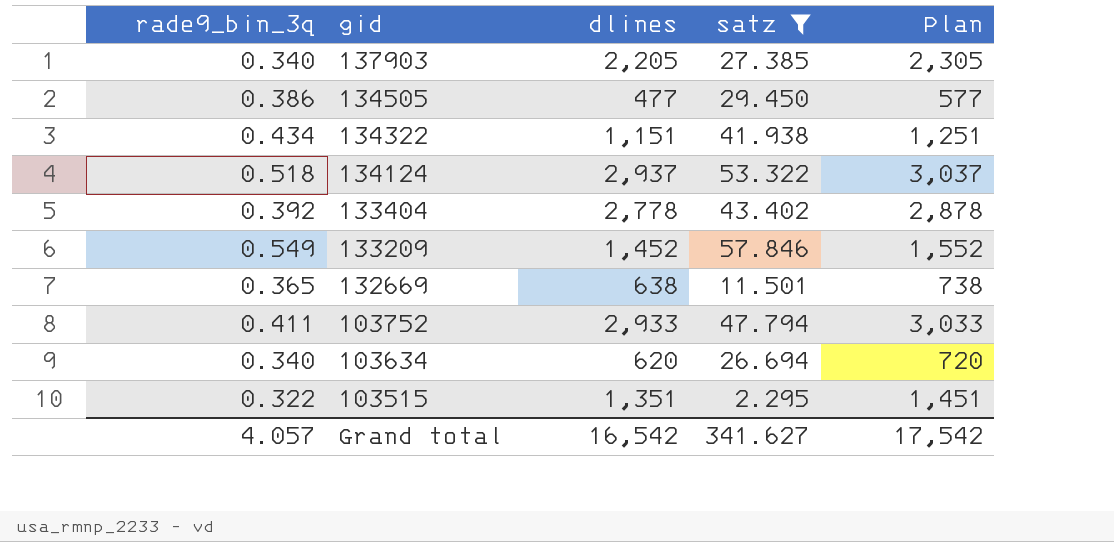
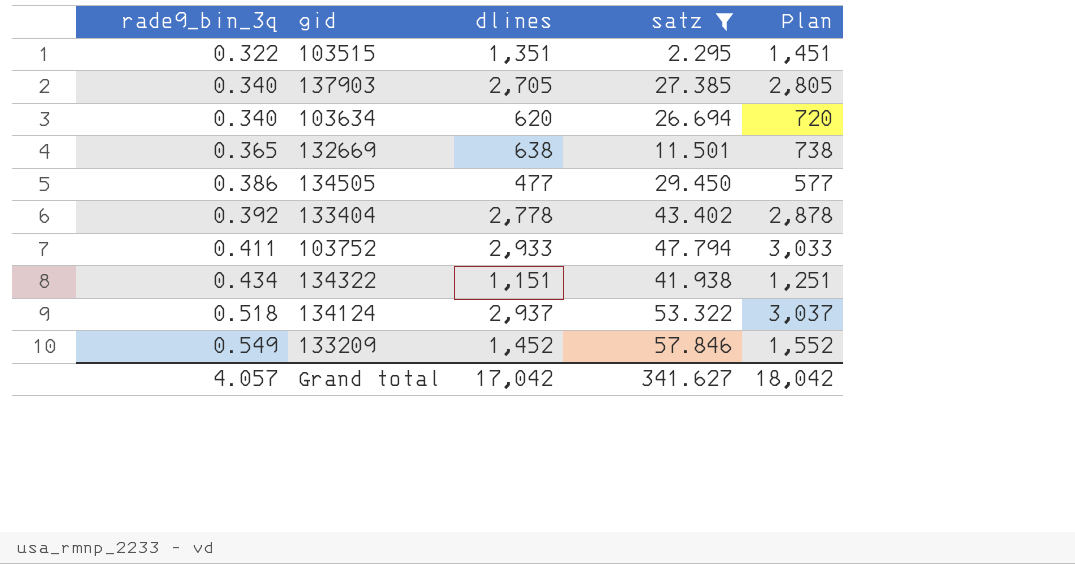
row order: gid descending -> rade9_bin_3q ascending
137903 | dlines: 2,205 -> 2,705
137903 | Plan: 2,305 -> 2,805
Grand total | dlines: 16,542 -> 17,042
Grand total | Plan: 17,542 -> 18,042

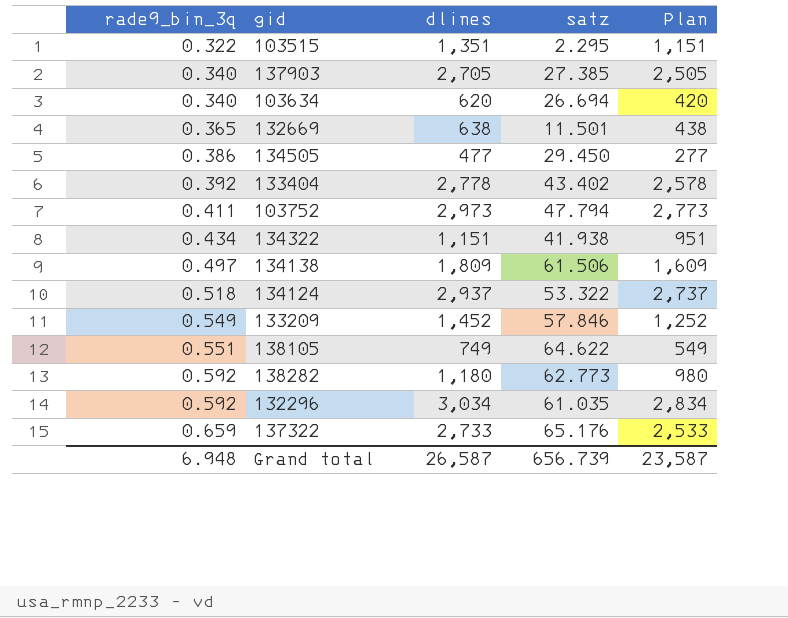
filter: satz <= 57.846 -> none
column Plan | formula: [dlines] + 100 -> [dlines] - 200
103752 | dlines: 2,933 -> 2,973
Grand total | rade9_bin_3q: 4.057 -> 6.948
Grand total | dlines: 17,042 -> 26,587
Grand total | satz: 341.627 -> 656.739
Grand total | Plan: 18,042 -> 23,587

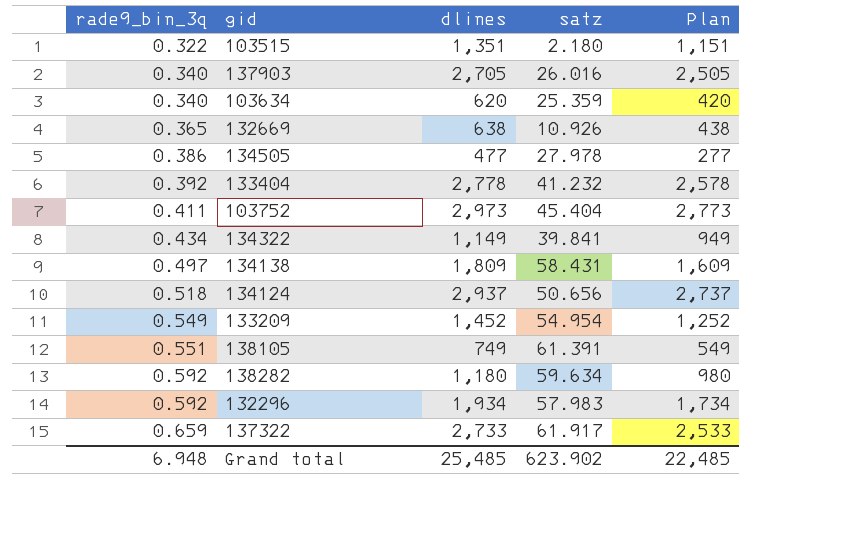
103515 | satz: 2.295 -> 2.180
137903 | satz: 27.385 -> 26.016
103634 | satz: 26.694 -> 25.359
132669 | satz: 11.501 -> 10.926
134505 | satz: 29.450 -> 27.978
133404 | satz: 43.402 -> 41.232
103752 | satz: 47.794 -> 45.404
134322 | dlines: 1,151 -> 1,149
134322 | satz: 41.938 -> 39.841
134322 | Plan: 951 -> 949
134138 | satz: 61.506 -> 58.431
134124 | satz: 53.322 -> 50.656
133209 | satz: 57.846 -> 54.954
138105 | satz: 64.622 -> 61.391
138282 | satz: 62.773 -> 59.634
132296 | dlines: 3,034 -> 1,934
132296 | satz: 61.035 -> 57.983
132296 | Plan: 2,834 -> 1,734
137322 | satz: 65.176 -> 61.917
Grand total | dlines: 26,587 -> 25,485
Grand total | satz: 656.739 -> 623.902
Grand total | Plan: 23,587 -> 22,485

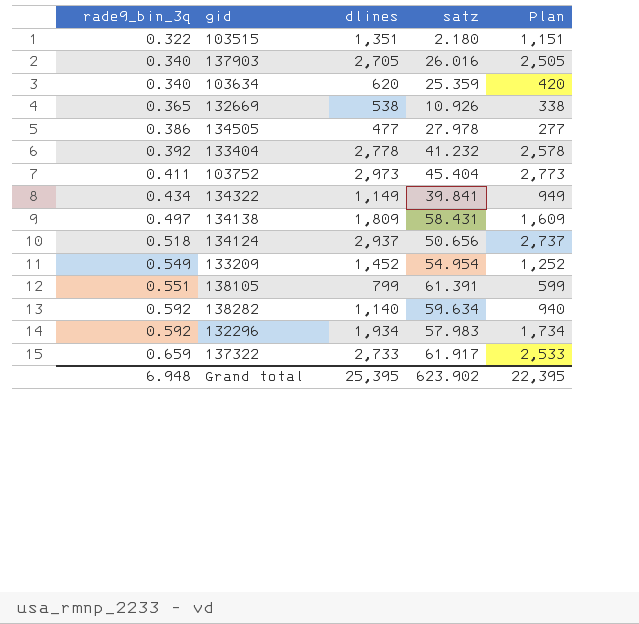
132669 | dlines: 638 -> 538
132669 | Plan: 438 -> 338
138105 | dlines: 749 -> 799
138105 | Plan: 549 -> 599
138282 | dlines: 1,180 -> 1,140
138282 | Plan: 980 -> 940
Grand total | dlines: 25,485 -> 25,395
Grand total | Plan: 22,485 -> 22,395

